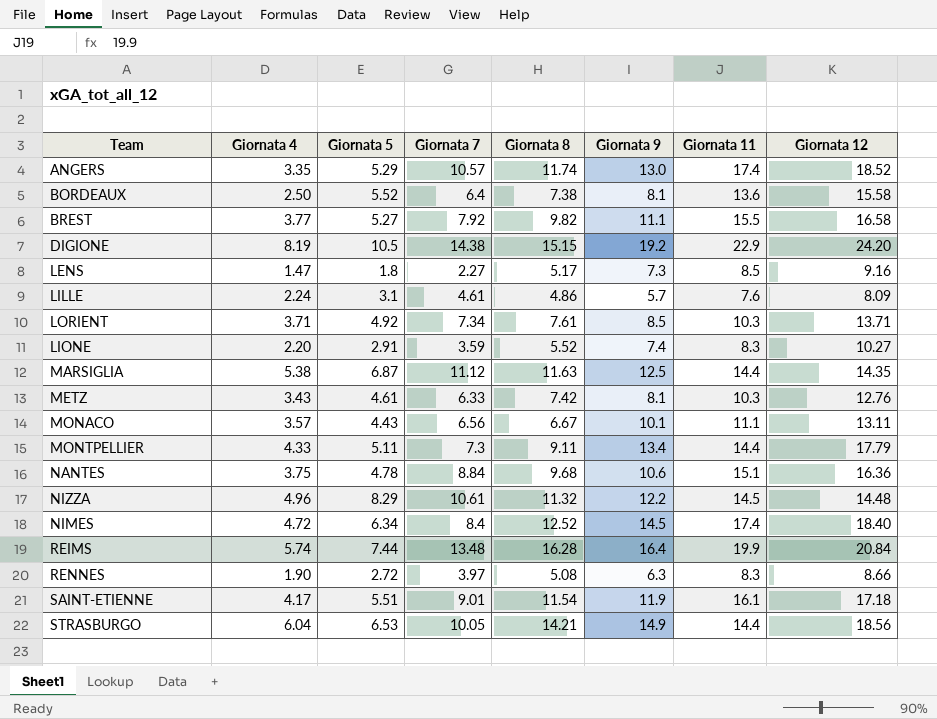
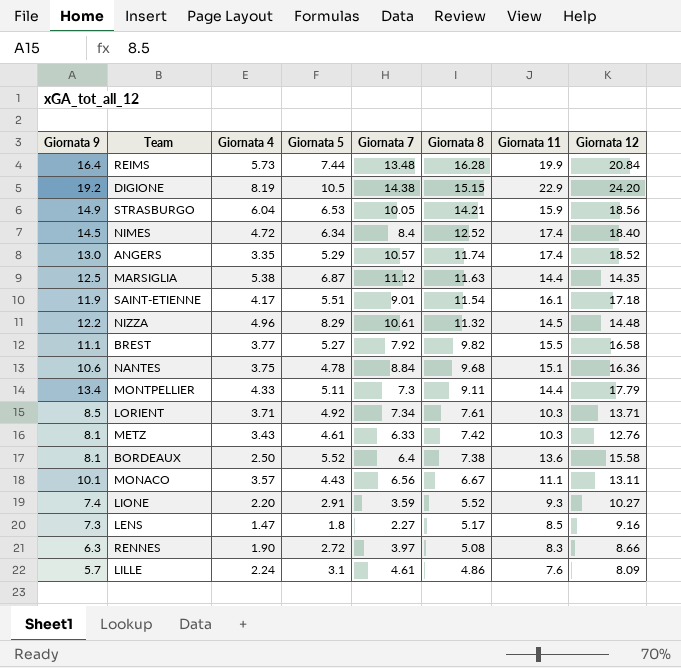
row order: none -> Giornata 8 descending
column Giornata 9 | position: 6 -> 1
REIMS | Giornata 4: 5.74 -> 5.73
STRASBURGO | Giornata 11: 14.4 -> 15.9
LIONE | Giornata 11: 8.3 -> 9.3

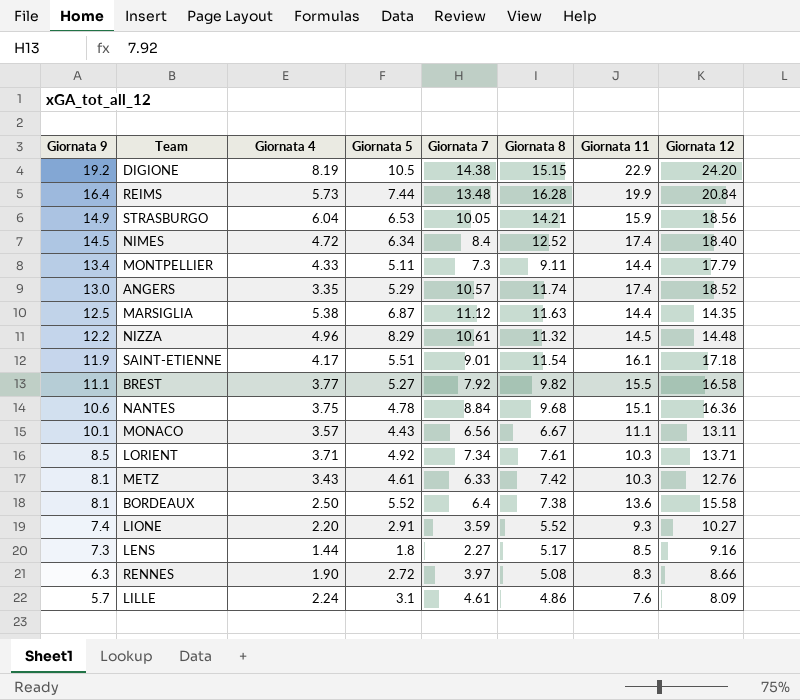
row order: Giornata 8 descending -> Giornata 9 descending
LENS | Giornata 4: 1.47 -> 1.44

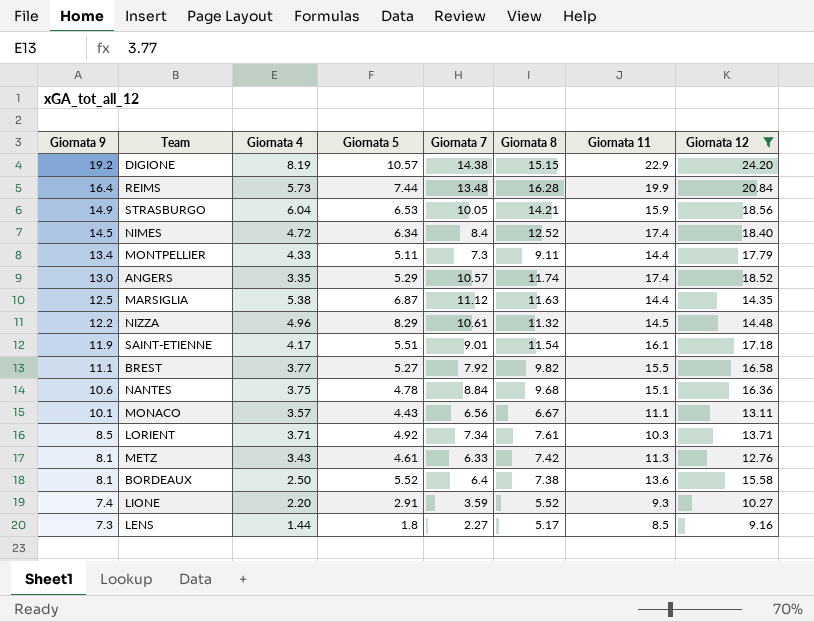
filter: none -> Giornata 12 >= 9.16
DIGIONE | Giornata 5: 10.5 -> 10.57
METZ | Giornata 11: 10.3 -> 11.3

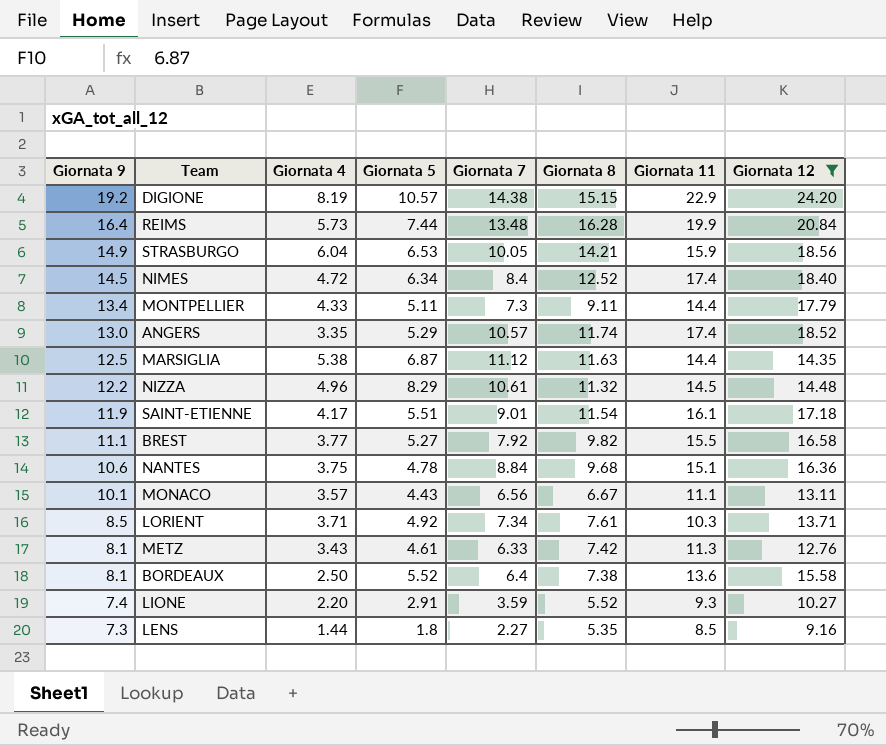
LENS | Giornata 8: 5.17 -> 5.35

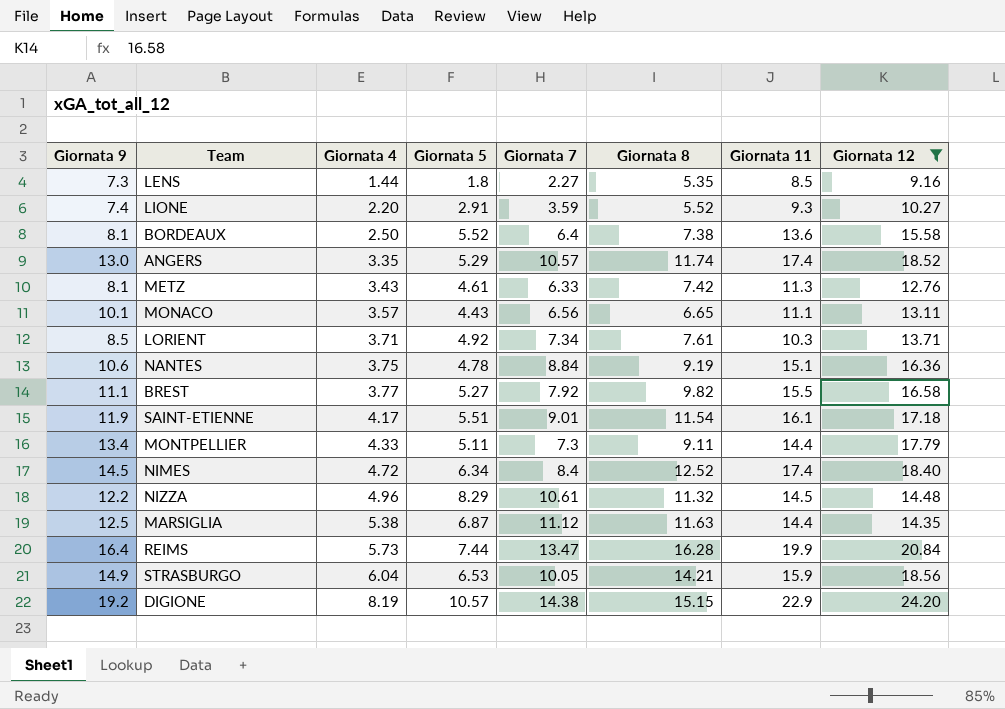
row order: Giornata 9 descending -> Giornata 4 ascending
MONACO | Giornata 8: 6.67 -> 6.65
NANTES | Giornata 8: 9.68 -> 9.19
REIMS | Giornata 7: 13.48 -> 13.47

